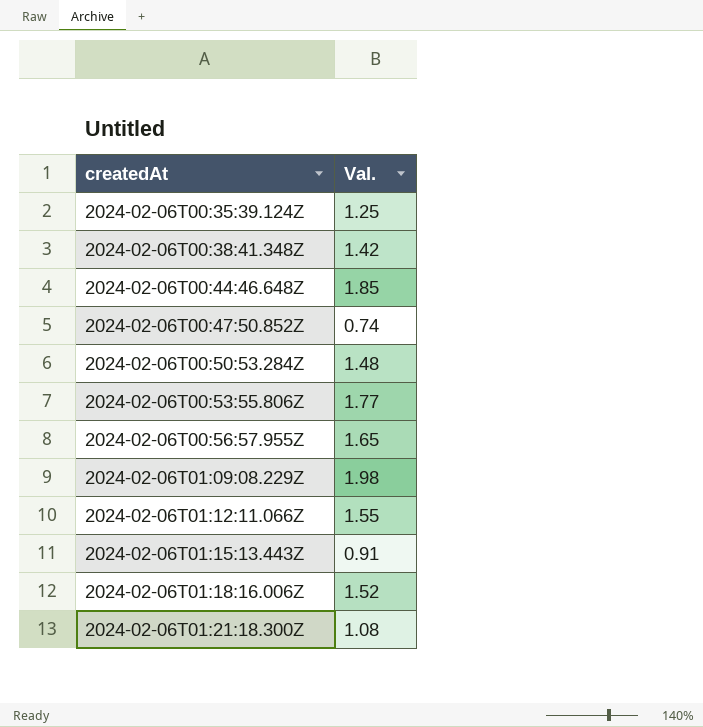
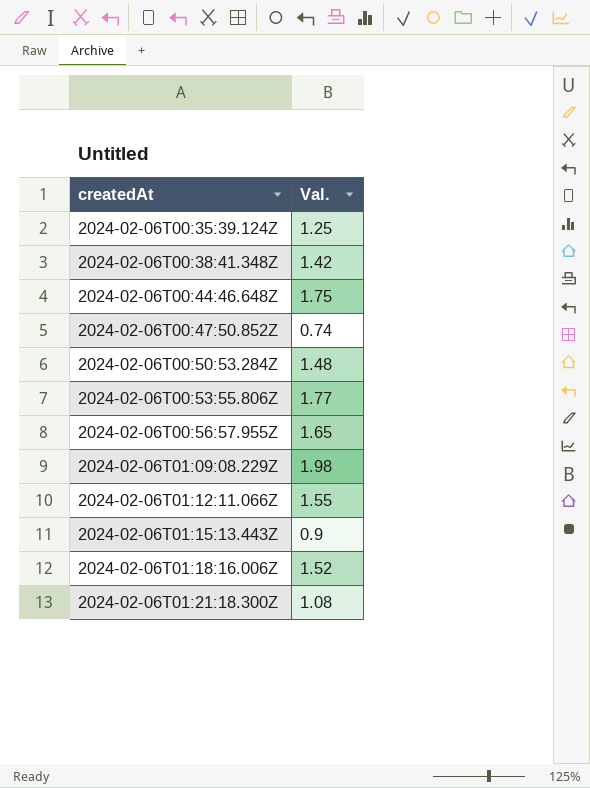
2024-02-06T00:44:46.648Z | Val.: 1.85 -> 1.75
2024-02-06T01:15:13.443Z | Val.: 0.91 -> 0.9

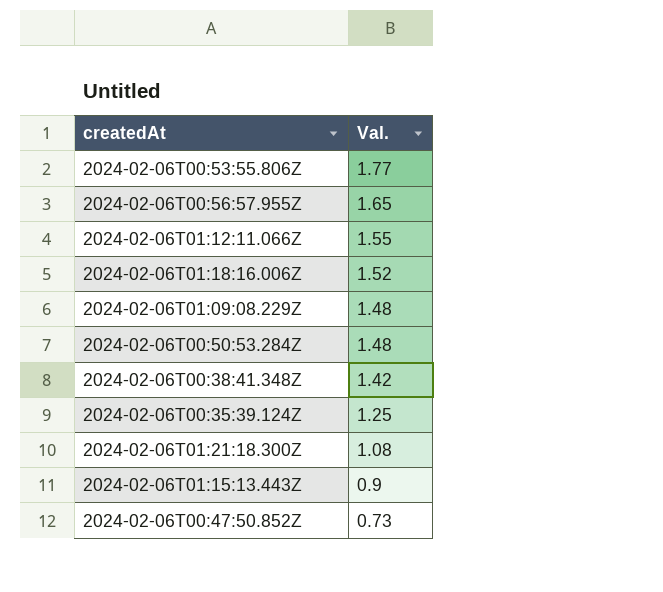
row order: createdAt ascending -> Val. descending
row 2024-02-06T00:44:46.648Z: 1.75 -> none
2024-02-06T01:09:08.229Z | Val.: 1.98 -> 1.48
2024-02-06T00:47:50.852Z | Val.: 0.74 -> 0.73

